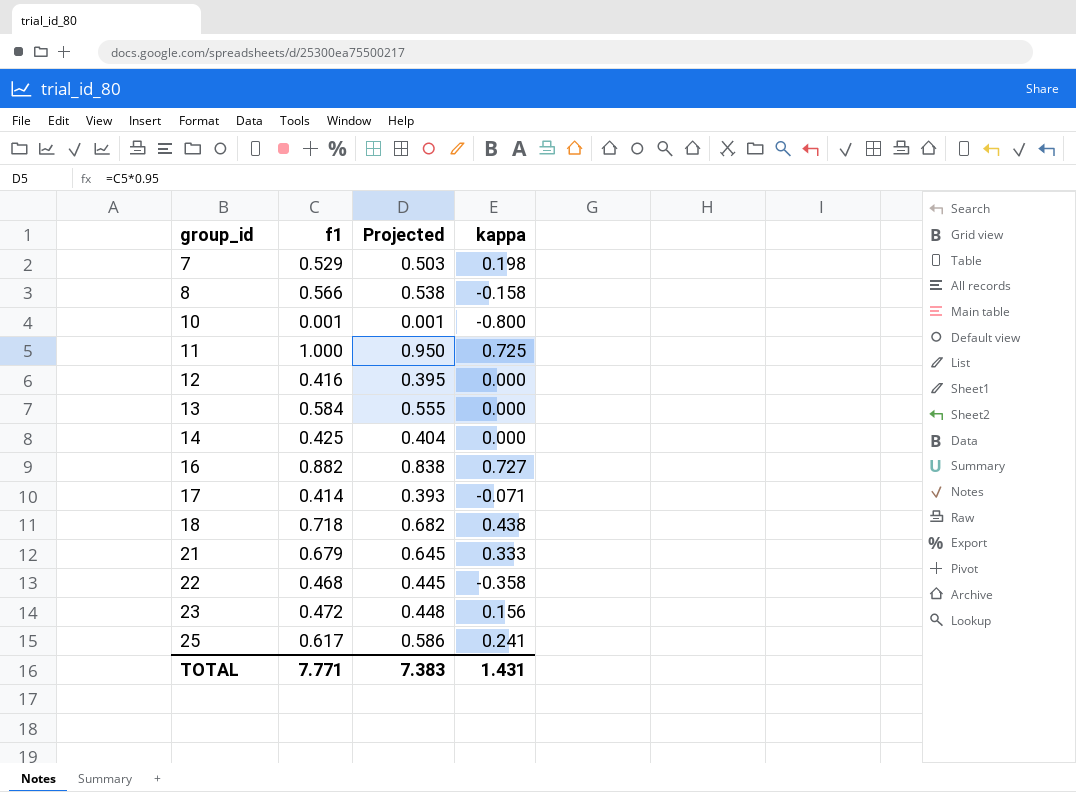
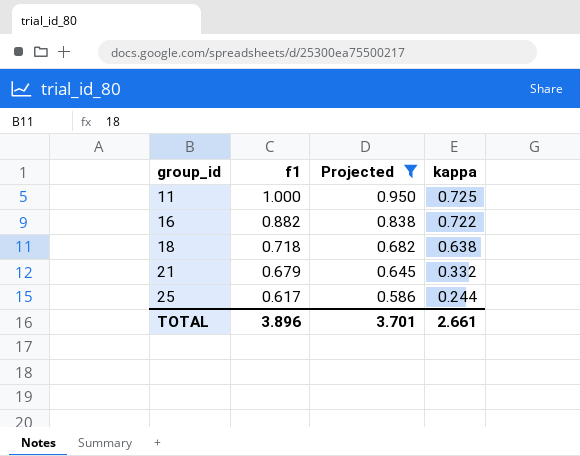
filter: none -> Projected >= 0.586
16 | kappa: 0.727 -> 0.722
18 | kappa: 0.438 -> 0.638
21 | kappa: 0.333 -> 0.332
25 | kappa: 0.241 -> 0.244
TOTAL | f1: 7.771 -> 3.896
TOTAL | Projected: 7.383 -> 3.701
TOTAL | kappa: 1.431 -> 2.661

